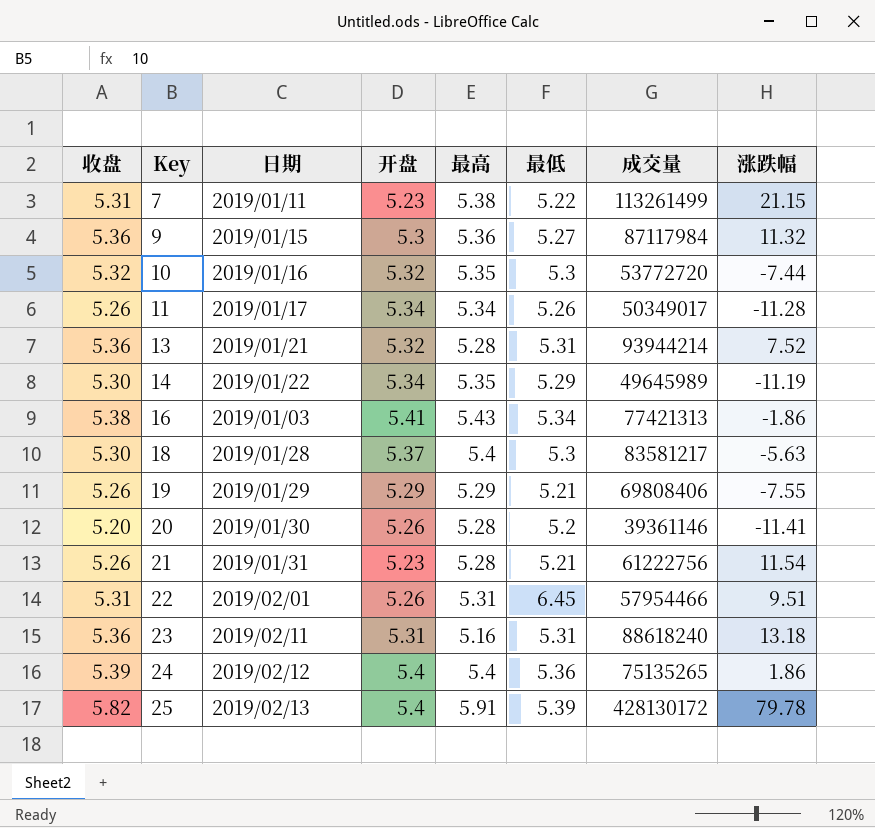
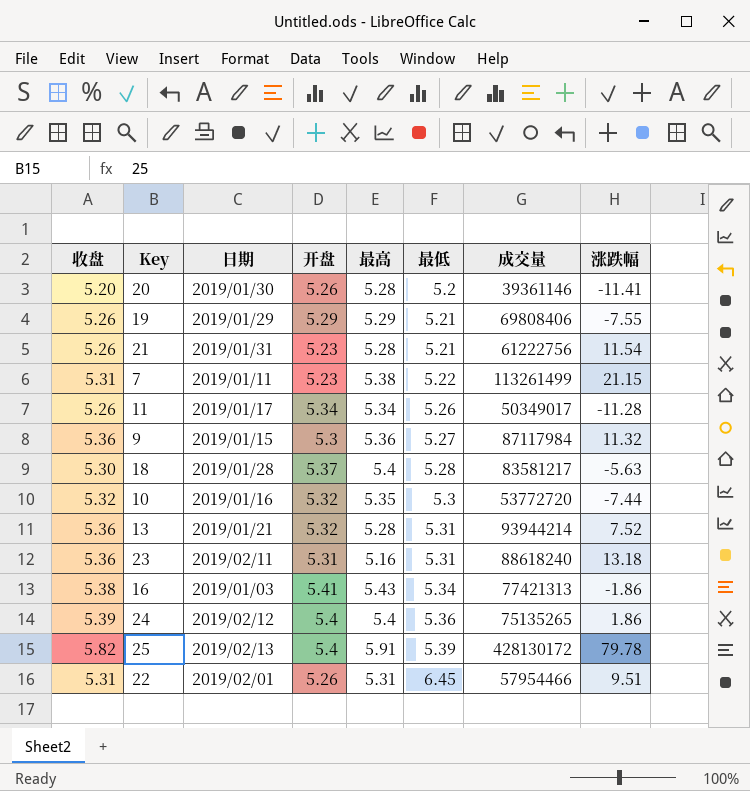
row order: Key ascending -> 最低 ascending
row 14: 5.30 | 2019/01/22 | 5.34 | 5.35 | 5.29 | 49645989 | -11.19 -> none
18 | 最低: 5.3 -> 5.28

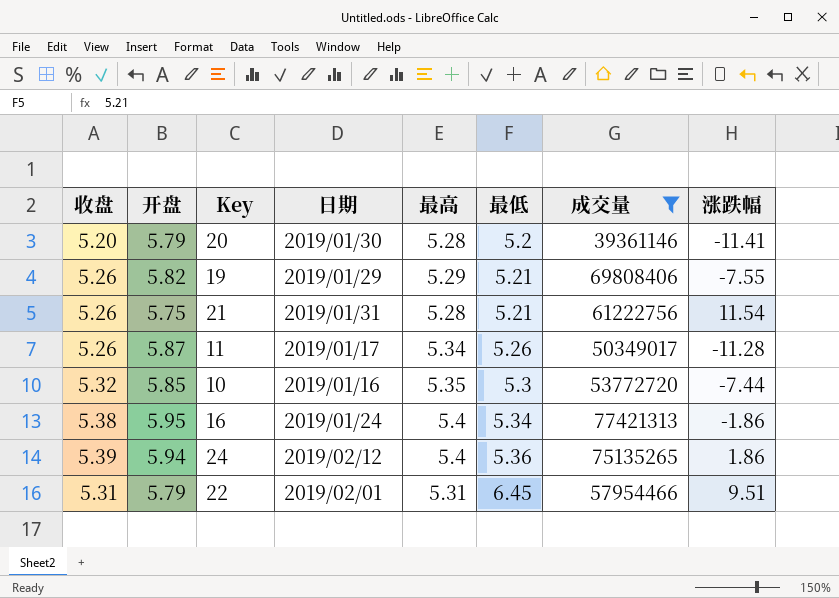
filter: none -> 成交量 <= 77421313
column 开盘 | position: 4 -> 2
20 | 开盘: 5.26 -> 5.79
19 | 开盘: 5.29 -> 5.82
21 | 开盘: 5.23 -> 5.75
11 | 开盘: 5.34 -> 5.87
10 | 开盘: 5.32 -> 5.85
16 | 开盘: 5.41 -> 5.95
16 | 日期: 2019/01/03 -> 2019/01/24
16 | 最高: 5.43 -> 5.4
24 | 开盘: 5.4 -> 5.94
22 | 开盘: 5.26 -> 5.79

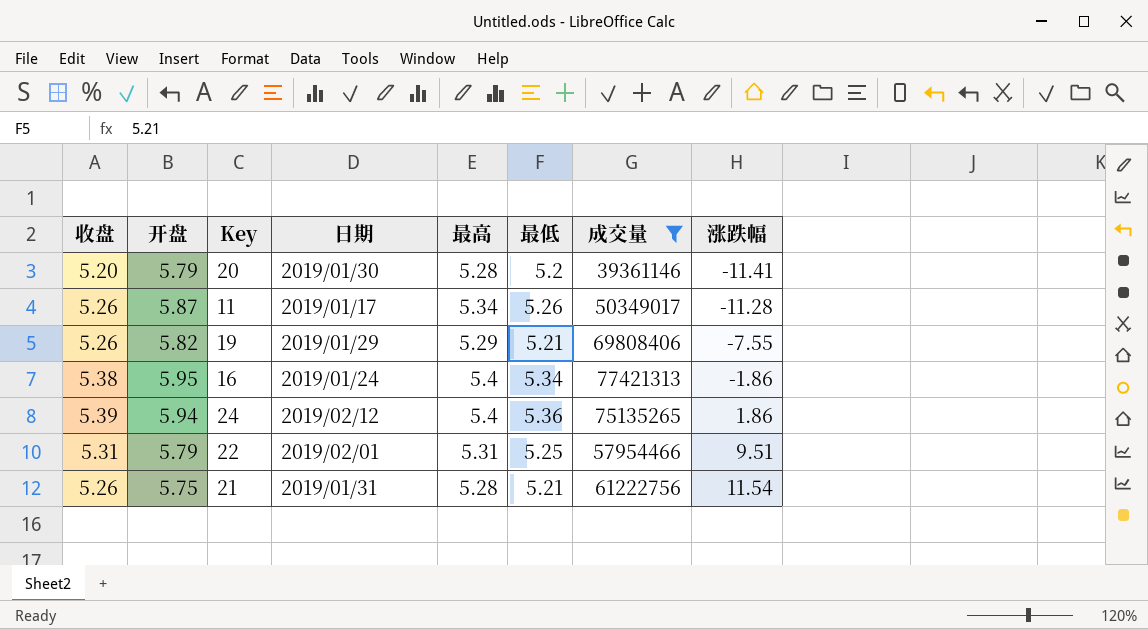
row order: 最低 ascending -> 涨跌幅 ascending
row 10: 5.32 | 5.85 | 2019/01/16 | 5.35 | 5.3 | 53772720 | -7.44 -> none
22 | 最低: 6.45 -> 5.25

